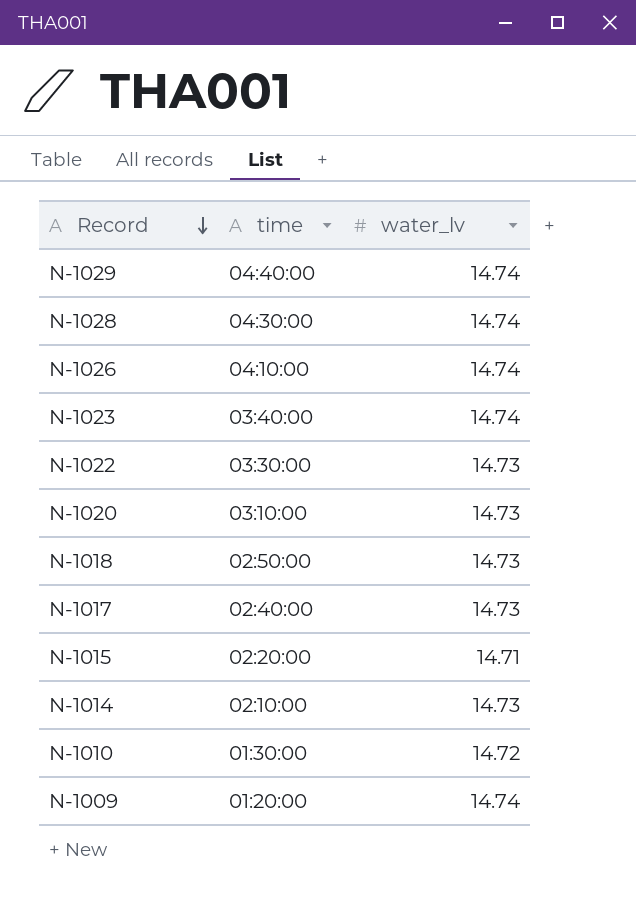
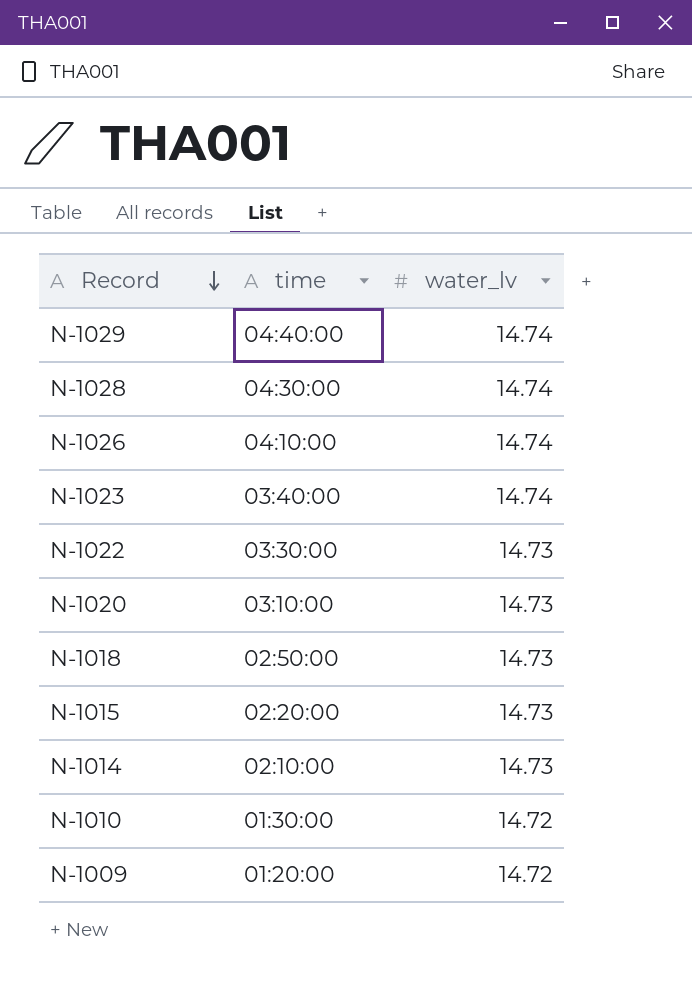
row N-1017: 02:40:00 | 14.73 -> none
N-1015 | water_lv: 14.71 -> 14.73
N-1009 | water_lv: 14.74 -> 14.72

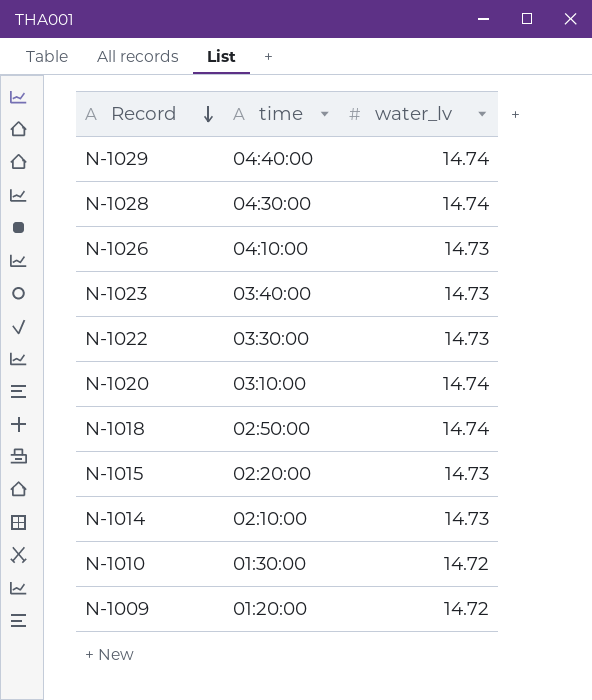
N-1026 | water_lv: 14.74 -> 14.73
N-1023 | water_lv: 14.74 -> 14.73
N-1020 | water_lv: 14.73 -> 14.74
N-1018 | water_lv: 14.73 -> 14.74

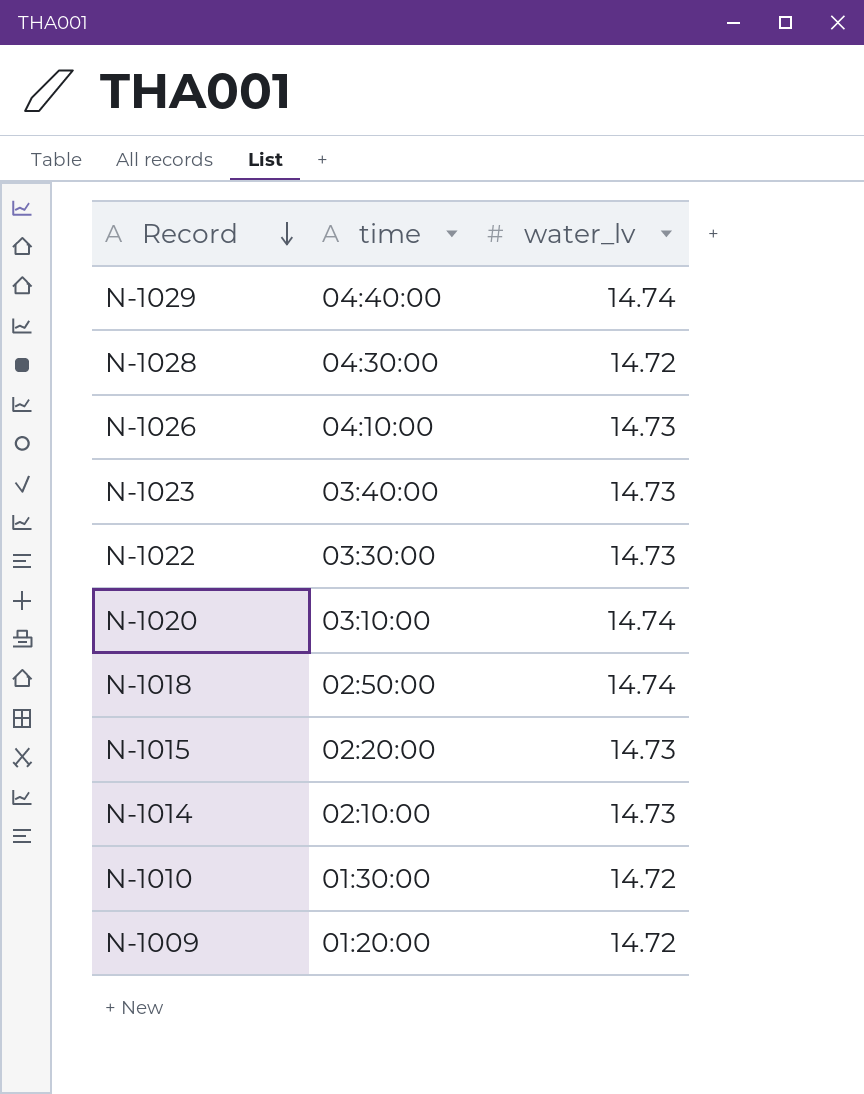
N-1028 | water_lv: 14.74 -> 14.72

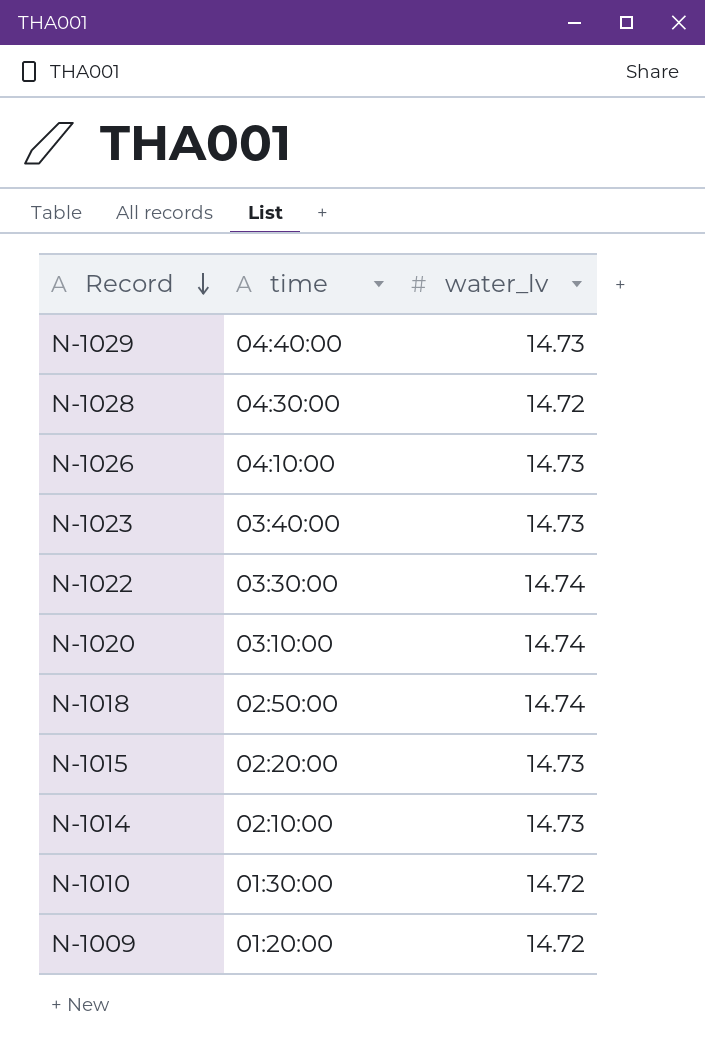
N-1029 | water_lv: 14.74 -> 14.73
N-1022 | water_lv: 14.73 -> 14.74

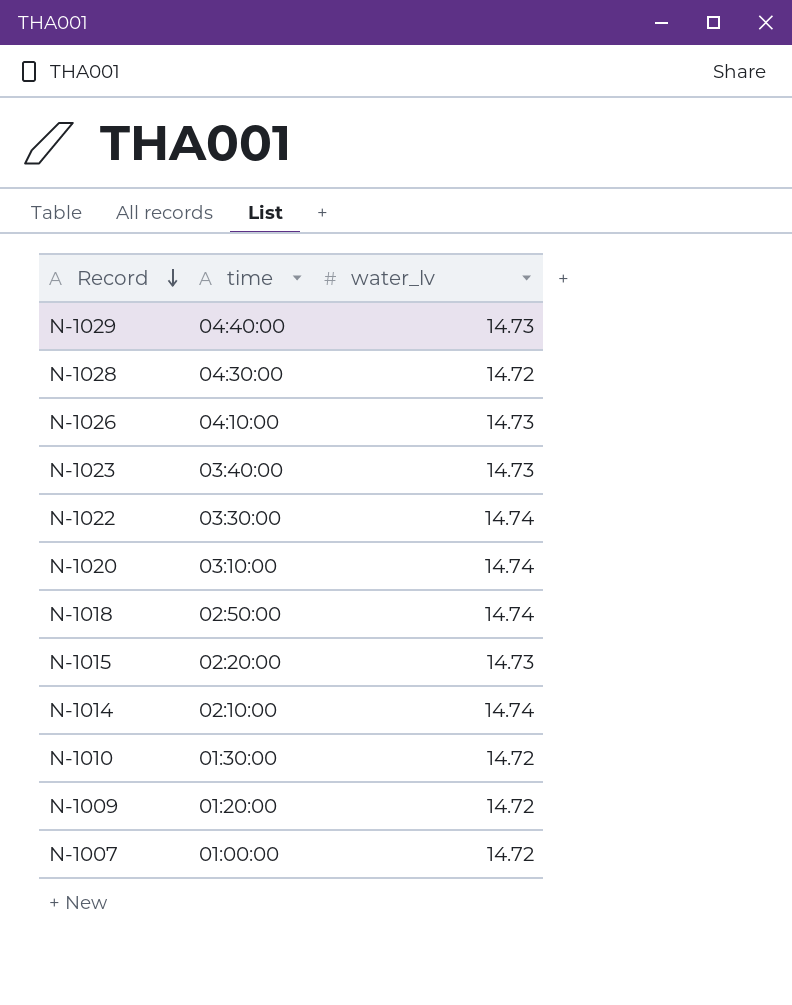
N-1014 | water_lv: 14.73 -> 14.74
row N-1007: none -> 01:00:00 | 14.72

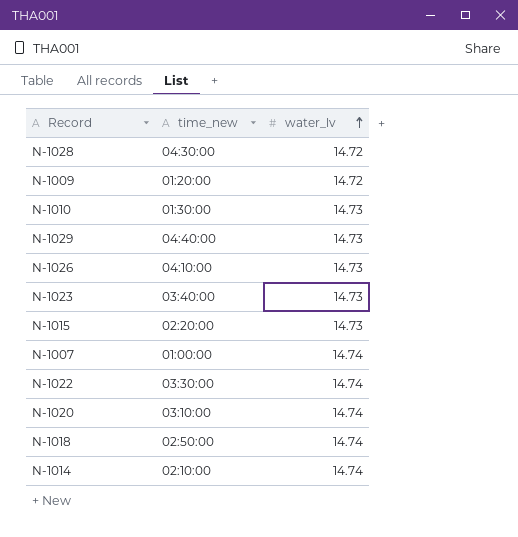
row order: Record descending -> water_lv ascending
column name: time -> time_new
N-1010 | water_lv: 14.72 -> 14.73
N-1007 | water_lv: 14.72 -> 14.74

